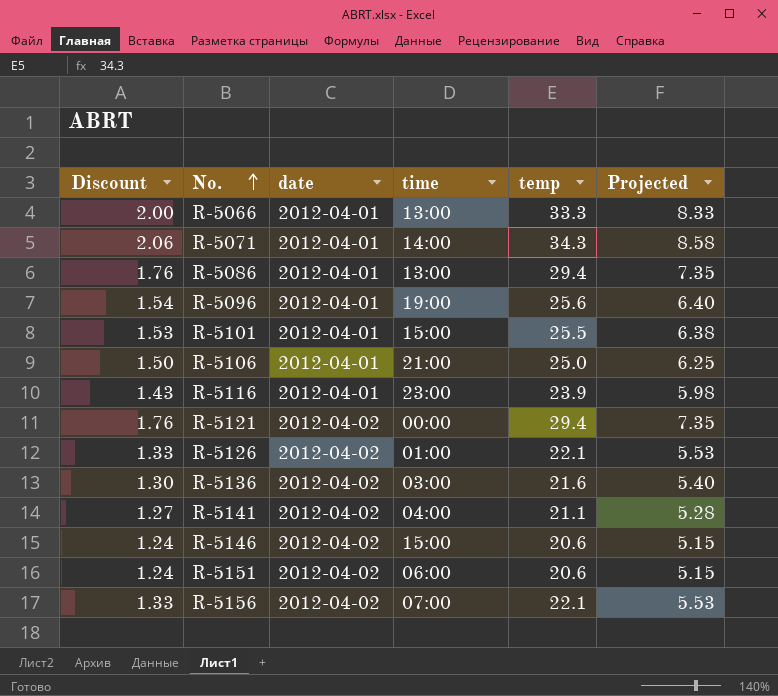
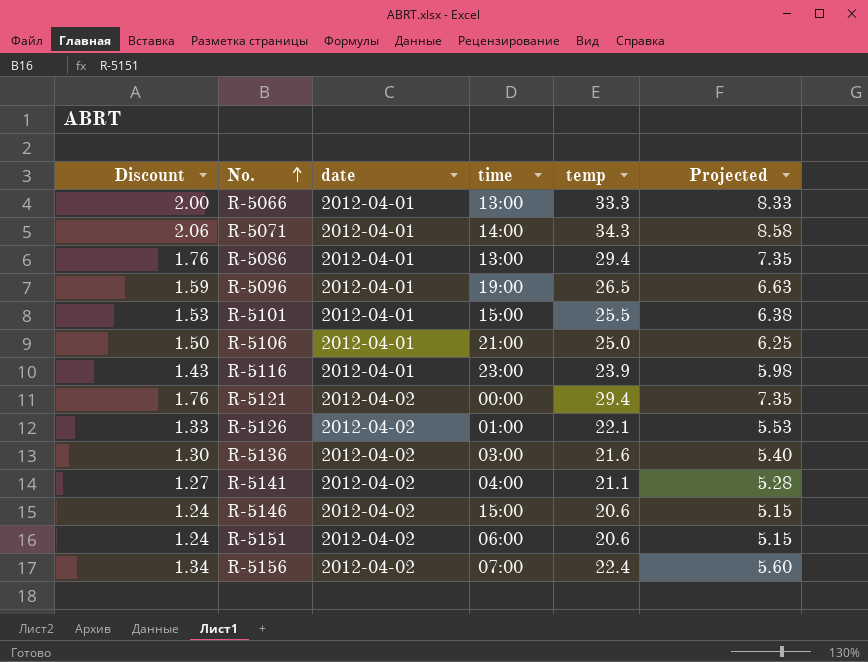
R-5096 | Discount: 1.54 -> 1.59
R-5096 | temp: 25.6 -> 26.5
R-5096 | Projected: 6.40 -> 6.63
R-5156 | Discount: 1.33 -> 1.34
R-5156 | temp: 22.1 -> 22.4
R-5156 | Projected: 5.53 -> 5.60

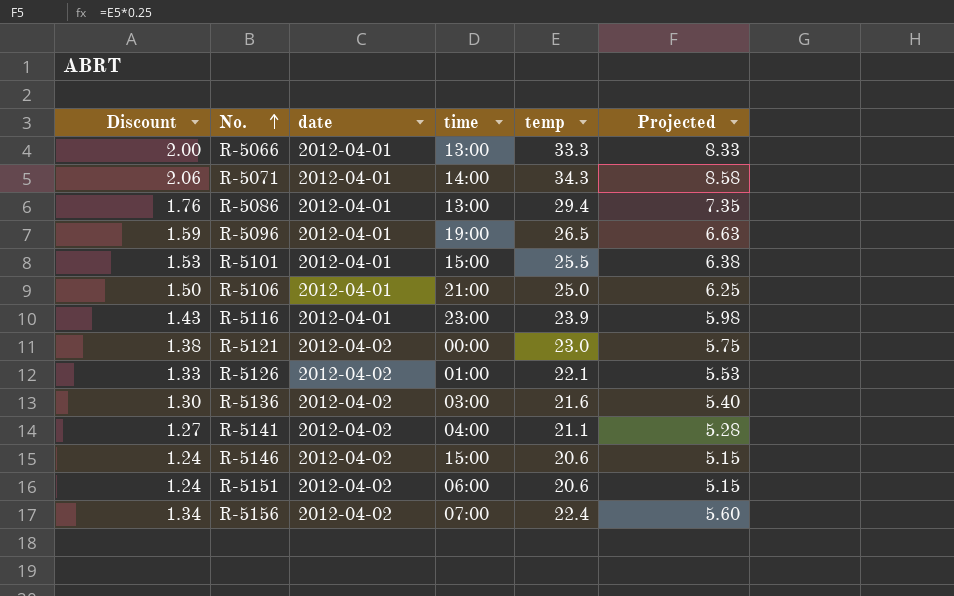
R-5121 | Discount: 1.76 -> 1.38
R-5121 | temp: 29.4 -> 23.0
R-5121 | Projected: 7.35 -> 5.75

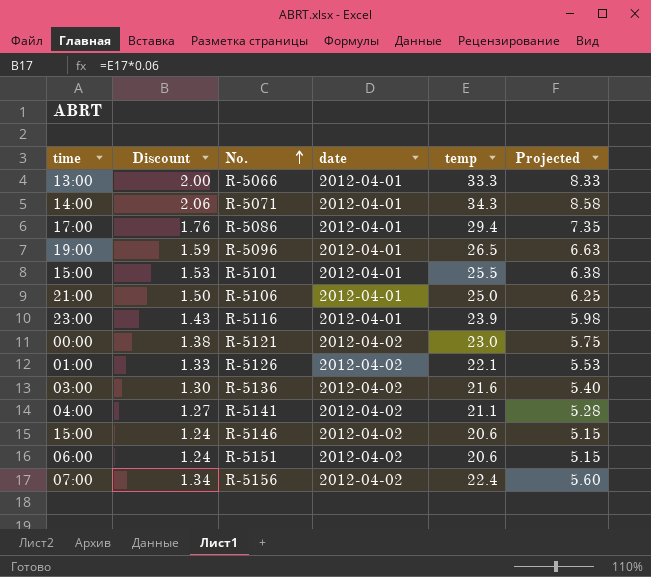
column time | position: 4 -> 1
R-5086 | time: 13:00 -> 17:00

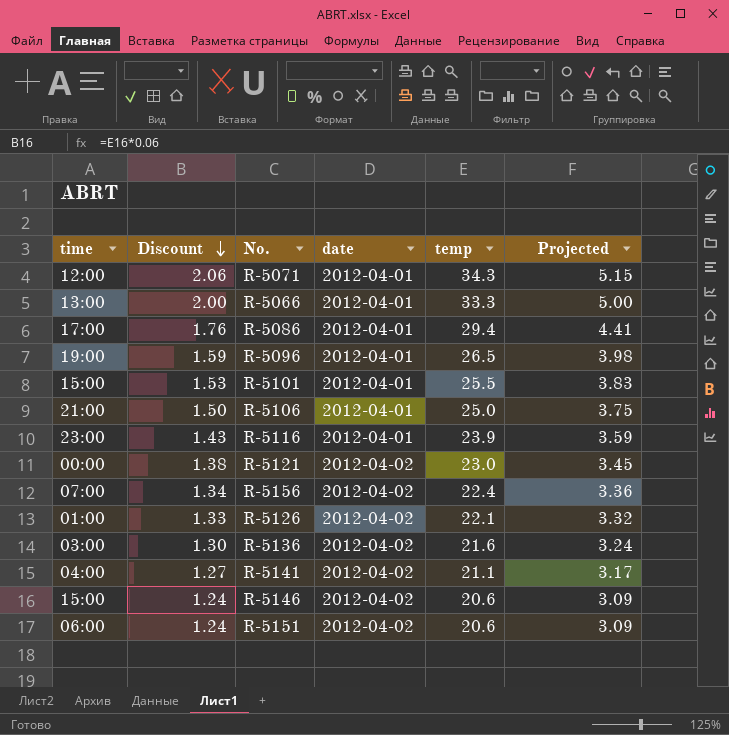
row order: No. ascending -> Discount descending
column Projected | formula: [temp] * 0.25 -> [temp] * 0.15
R-5071 | time: 14:00 -> 12:00

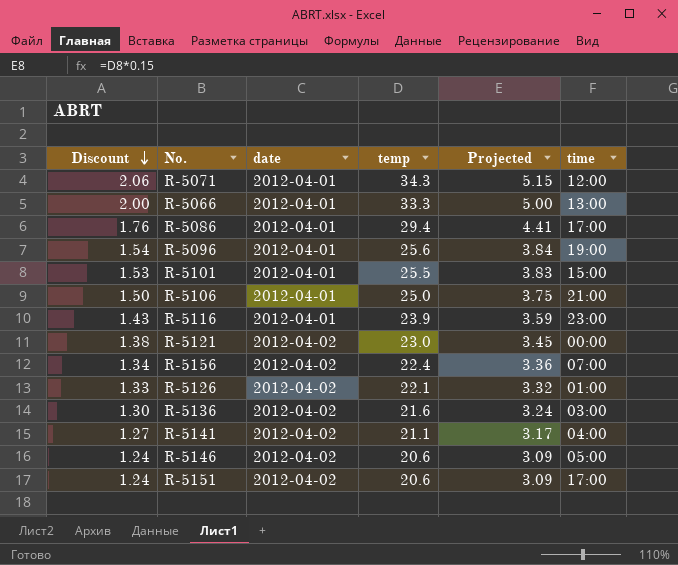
column time | position: 1 -> 6
R-5096 | Discount: 1.59 -> 1.54
R-5096 | temp: 26.5 -> 25.6
R-5096 | Projected: 3.98 -> 3.84
R-5146 | time: 15:00 -> 05:00
R-5151 | time: 06:00 -> 17:00

